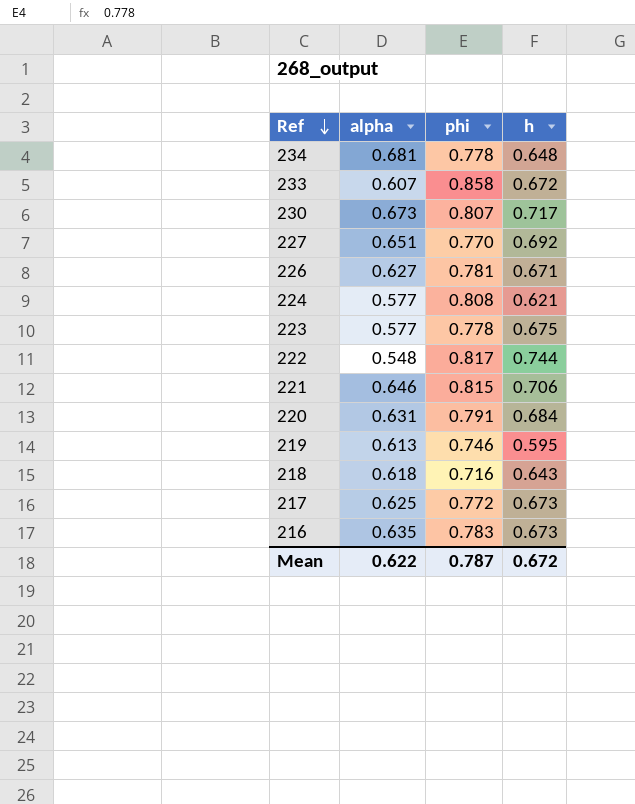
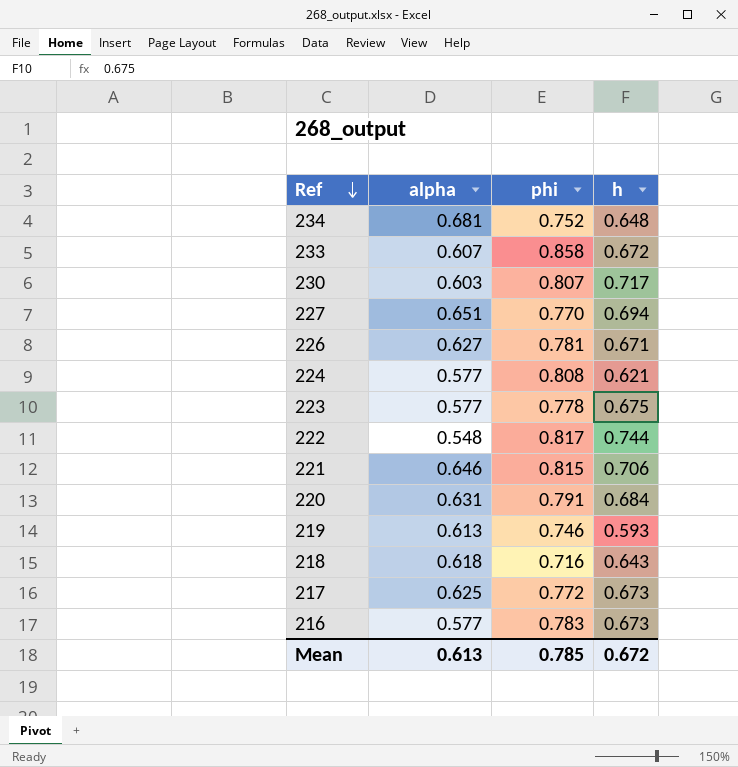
234 | phi: 0.778 -> 0.752
230 | alpha: 0.673 -> 0.603
227 | h: 0.692 -> 0.694
219 | h: 0.595 -> 0.593
216 | alpha: 0.635 -> 0.577
Mean | alpha: 0.622 -> 0.613
Mean | phi: 0.787 -> 0.785

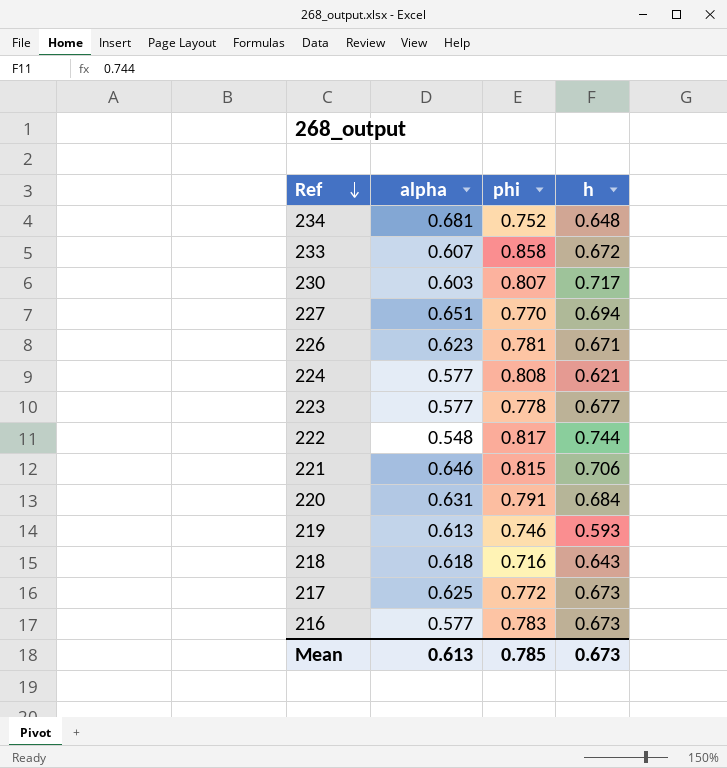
226 | alpha: 0.627 -> 0.623
223 | h: 0.675 -> 0.677
Mean | h: 0.672 -> 0.673

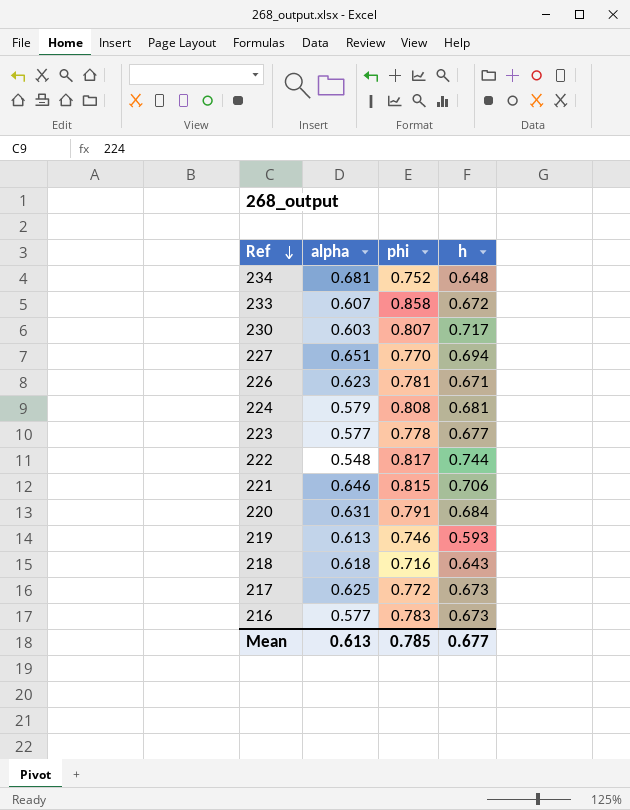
224 | alpha: 0.577 -> 0.579
224 | h: 0.621 -> 0.681
Mean | h: 0.673 -> 0.677

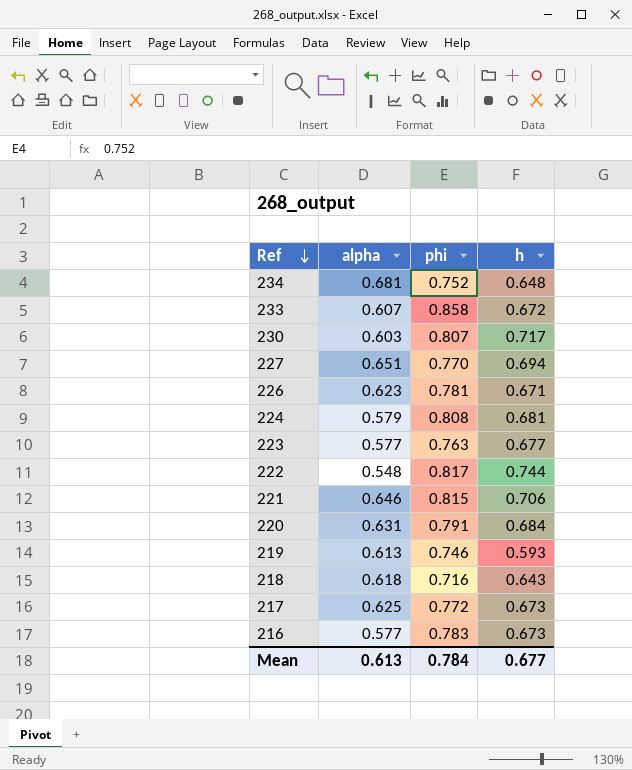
223 | phi: 0.778 -> 0.763
Mean | phi: 0.785 -> 0.784

